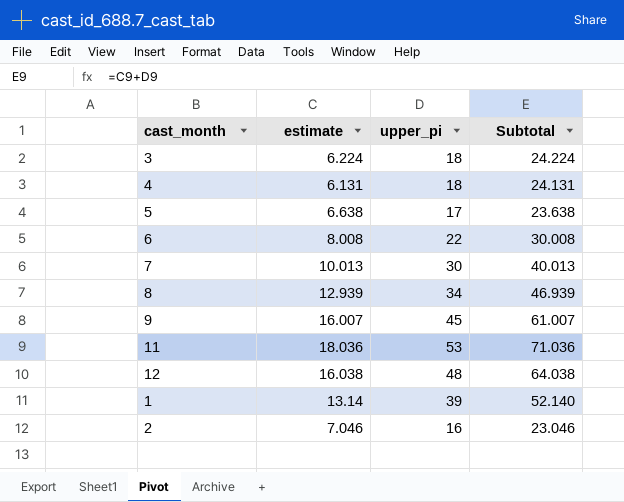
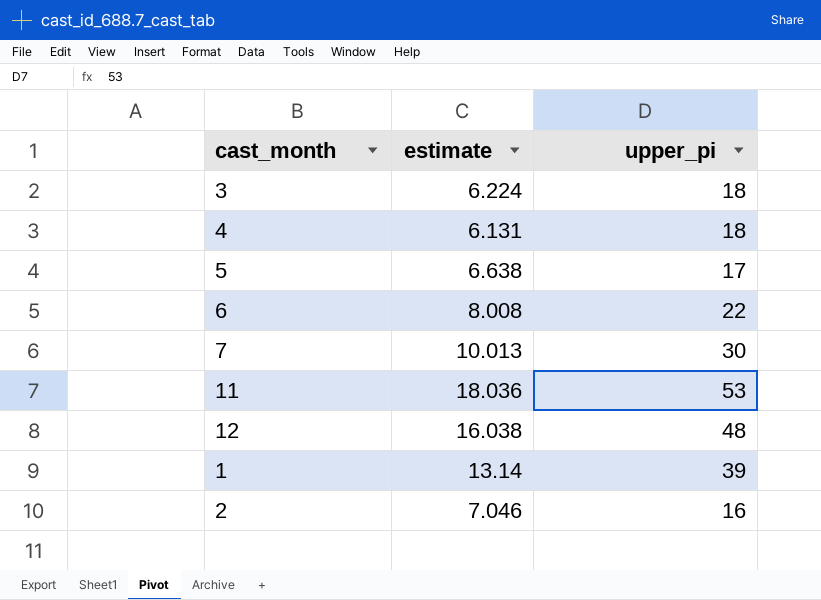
column Subtotal | formula: [estimate] + [upper_pi] -> none
row 8: 12.939 | 34 | 46.939 -> none
row 9: 16.007 | 45 | 61.007 -> none

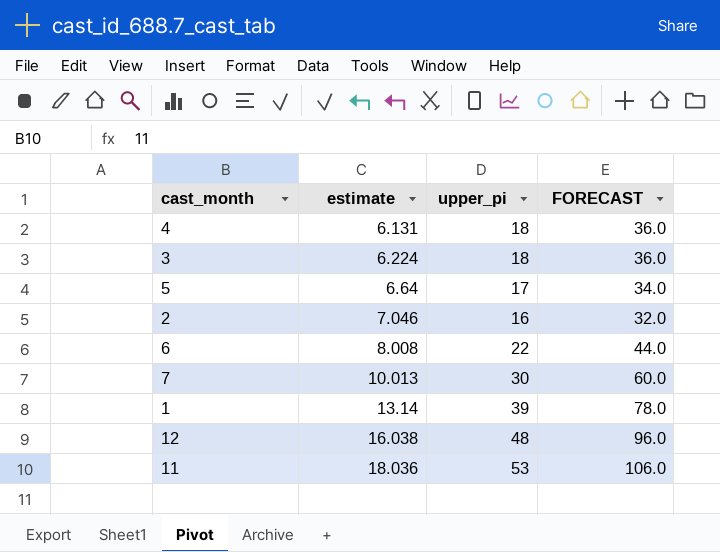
row order: none -> estimate ascending
column FORECAST | formula: none -> [upper_pi] * 2
5 | estimate: 6.638 -> 6.64

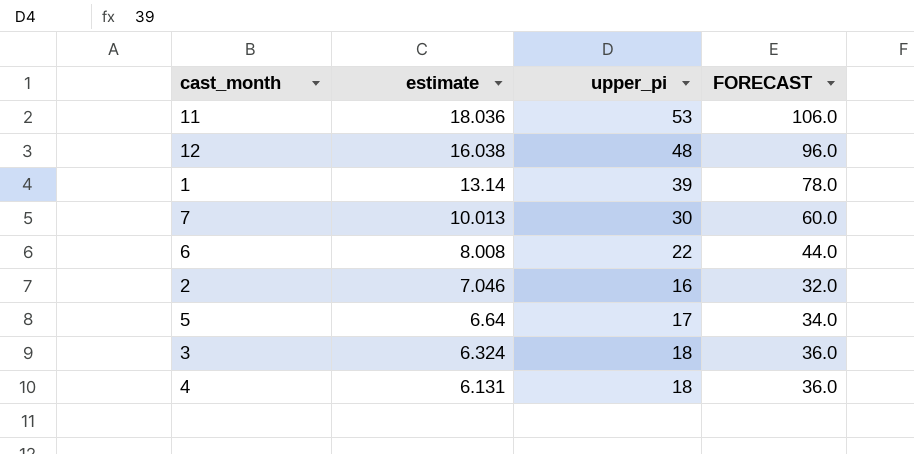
row order: estimate ascending -> estimate descending
3 | estimate: 6.224 -> 6.324

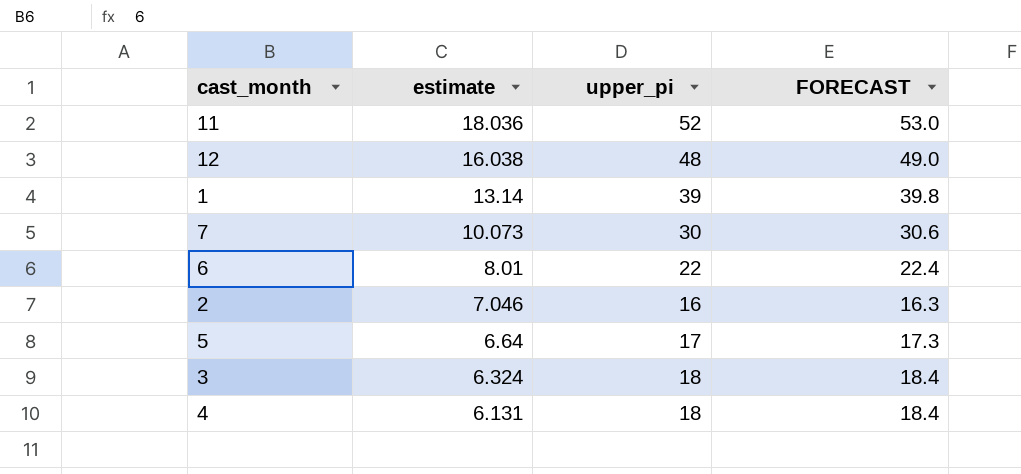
column FORECAST | formula: [upper_pi] * 2 -> [upper_pi] * 1.02
11 | upper_pi: 53 -> 52
7 | estimate: 10.013 -> 10.073
6 | estimate: 8.008 -> 8.01

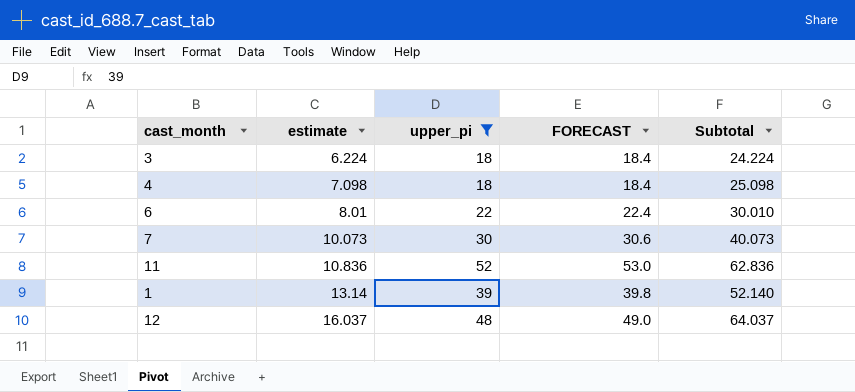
filter: none -> upper_pi >= 18
row order: estimate descending -> estimate ascending
column Subtotal | formula: none -> [estimate] + [upper_pi]
3 | estimate: 6.324 -> 6.224
4 | estimate: 6.131 -> 7.098
11 | estimate: 18.036 -> 10.836
12 | estimate: 16.038 -> 16.037

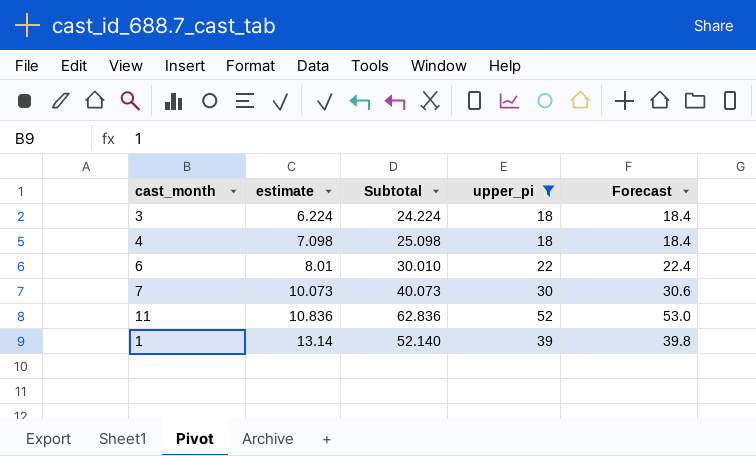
column Subtotal | position: 5 -> 3
column name: FORECAST -> Forecast
row 12: 16.037 | 48 | 49.0 | 64.037 -> none

